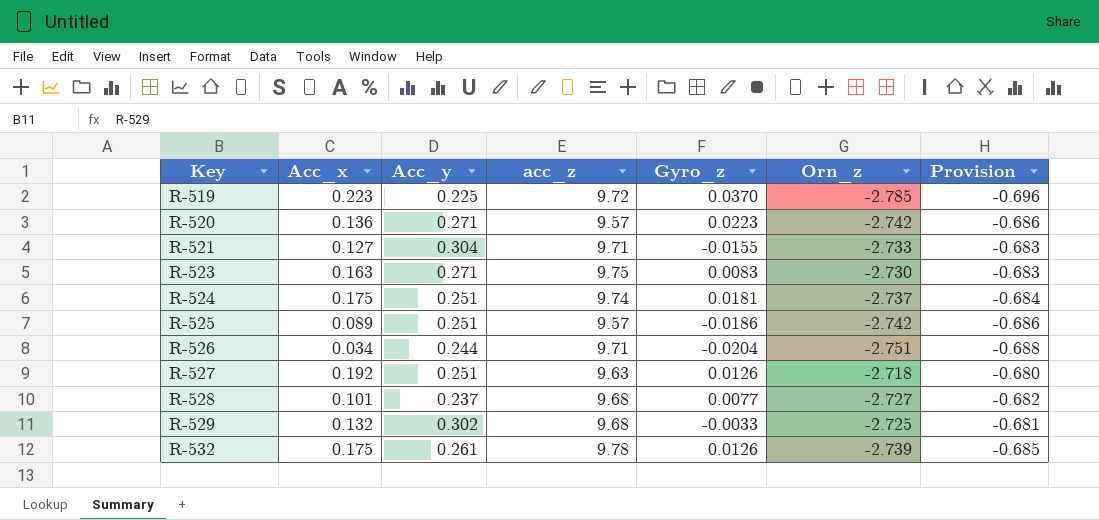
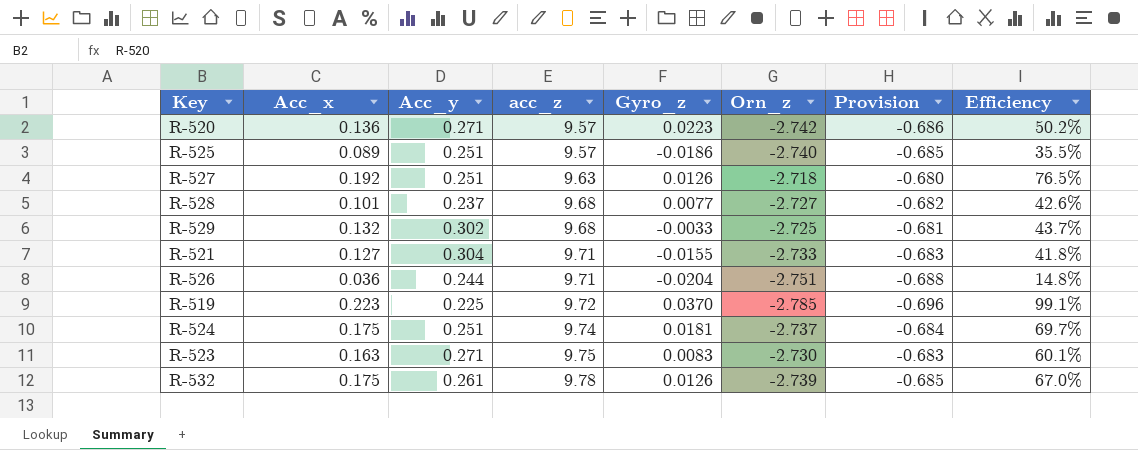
row order: Key ascending -> acc_z ascending
column Efficiency | formula: none -> [Acc_x] / [Acc_y]
R-525 | Orn_z: -2.742 -> -2.740
R-525 | Provision: -0.686 -> -0.685
R-526 | Acc_x: 0.034 -> 0.036

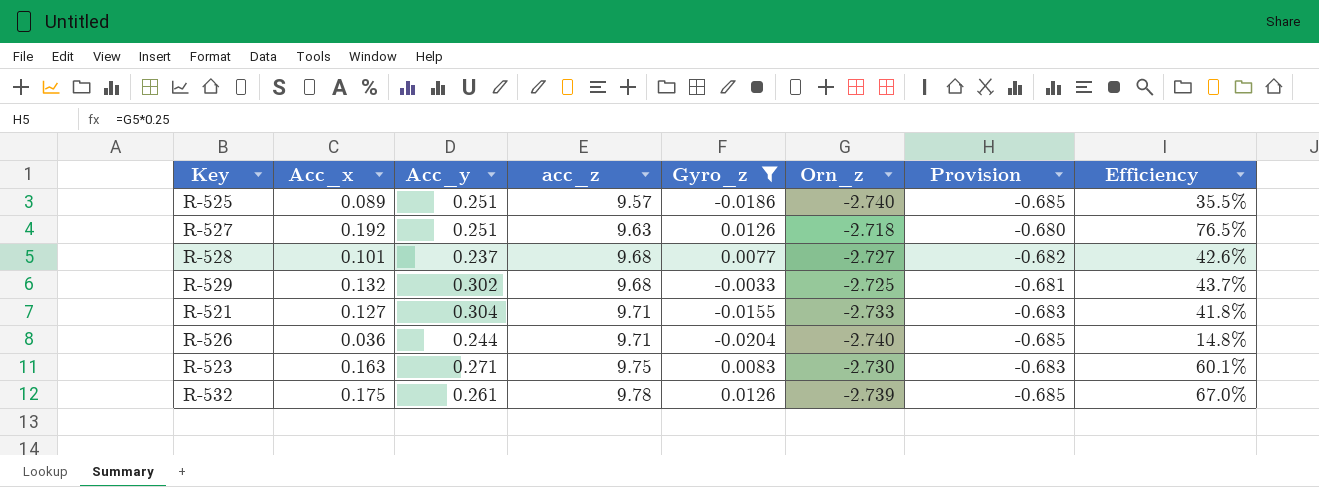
filter: none -> Gyro_z <= 0.0126
R-526 | Orn_z: -2.751 -> -2.740
R-526 | Provision: -0.688 -> -0.685

